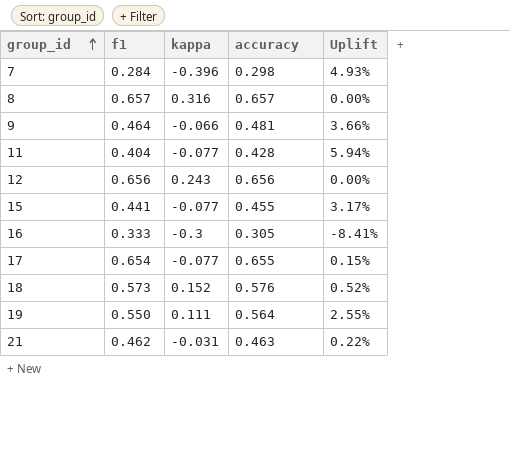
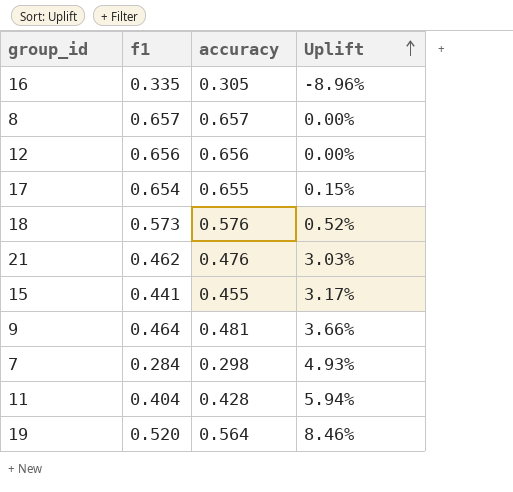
row order: group_id ascending -> Uplift ascending
column kappa | position: 3 -> none
16 | f1: 0.333 -> 0.335
16 | Uplift: -8.41% -> -8.96%
21 | accuracy: 0.463 -> 0.476
21 | Uplift: 0.22% -> 3.03%
19 | f1: 0.550 -> 0.520
19 | Uplift: 2.55% -> 8.46%

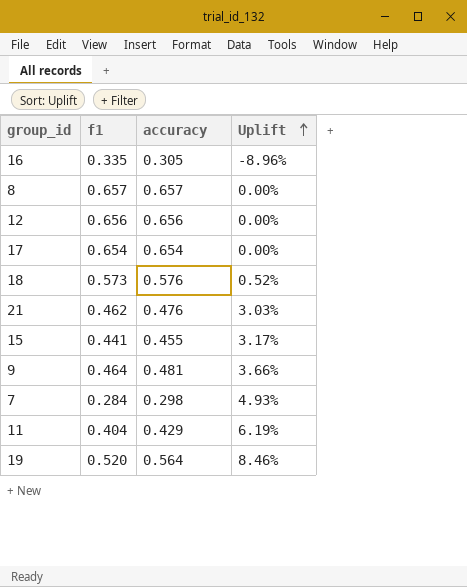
17 | accuracy: 0.655 -> 0.654
17 | Uplift: 0.15% -> 0.00%
11 | accuracy: 0.428 -> 0.429
11 | Uplift: 5.94% -> 6.19%

